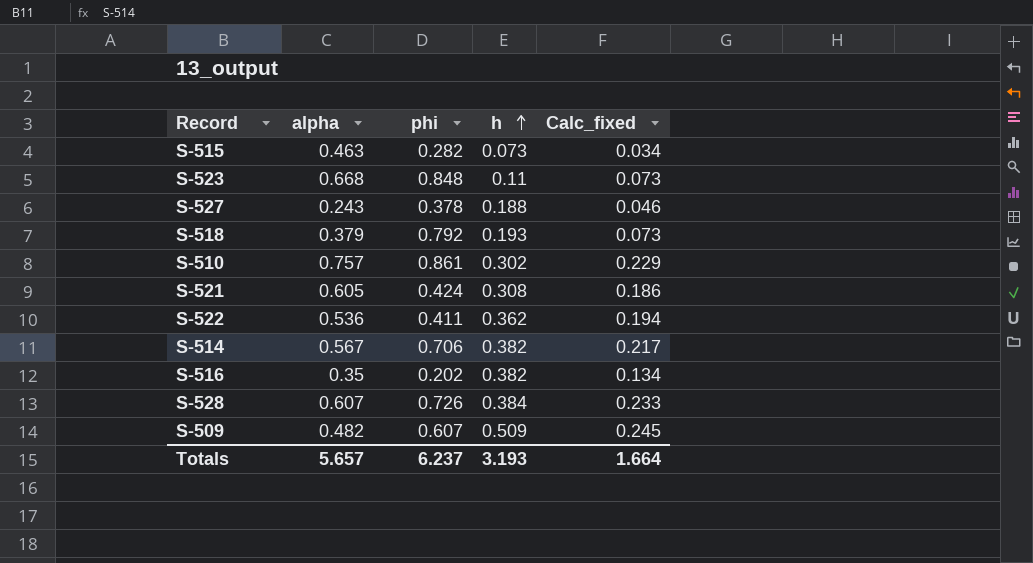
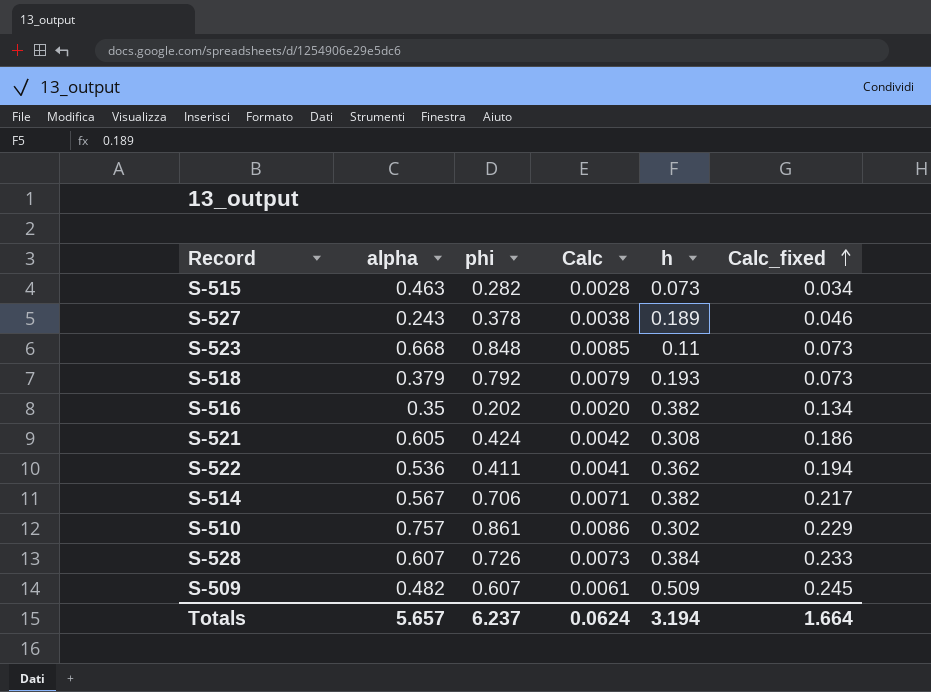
row order: h ascending -> Calc_fixed ascending
column Calc | formula: none -> [phi] * 0.01
S-527 | h: 0.188 -> 0.189
Totals | h: 3.193 -> 3.194

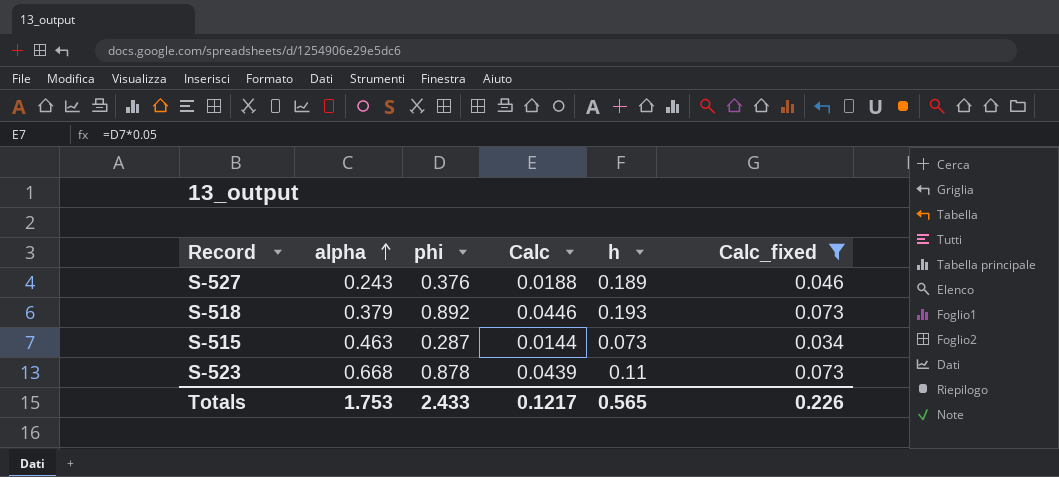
filter: none -> Calc_fixed <= 0.073
row order: Calc_fixed ascending -> alpha ascending
column Calc | formula: [phi] * 0.01 -> [phi] * 0.05
S-527 | phi: 0.378 -> 0.376
S-518 | phi: 0.792 -> 0.892
S-515 | phi: 0.282 -> 0.287
S-523 | phi: 0.848 -> 0.878
Totals | alpha: 5.657 -> 1.753
Totals | phi: 6.237 -> 2.433
Totals | Calc: 0.0624 -> 0.1217
Totals | h: 3.194 -> 0.565
Totals | Calc_fixed: 1.664 -> 0.226

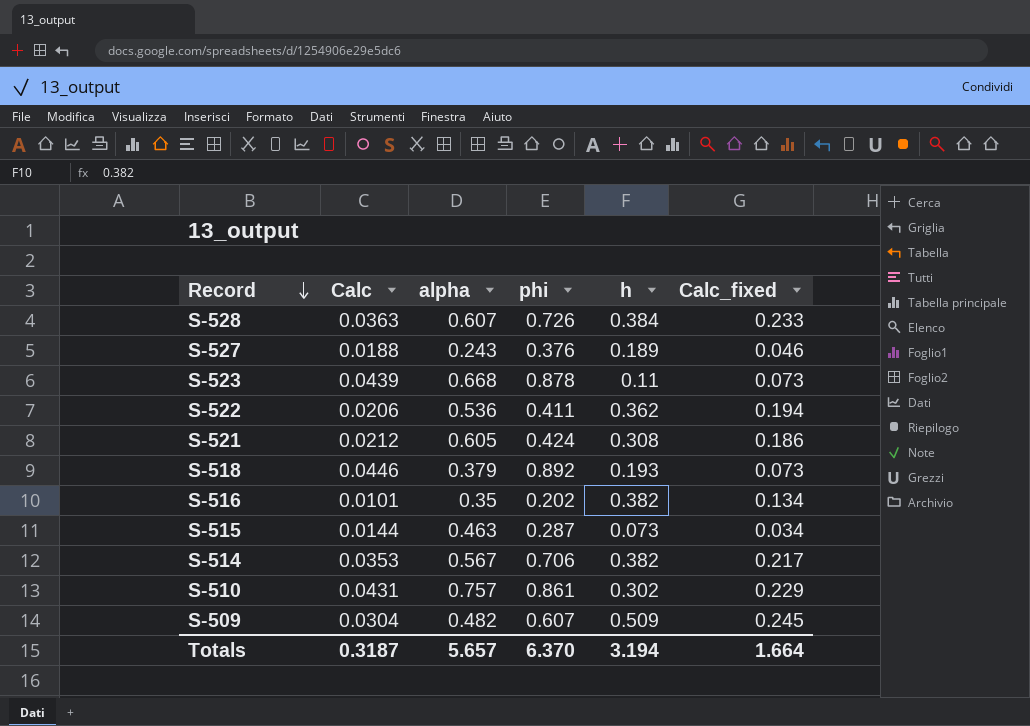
filter: Calc_fixed <= 0.073 -> none
row order: alpha ascending -> Record descending
column Calc | position: 4 -> 2
Totals | Calc: 0.1217 -> 0.3187
Totals | alpha: 1.753 -> 5.657
Totals | phi: 2.433 -> 6.370
Totals | h: 0.565 -> 3.194
Totals | Calc_fixed: 0.226 -> 1.664

